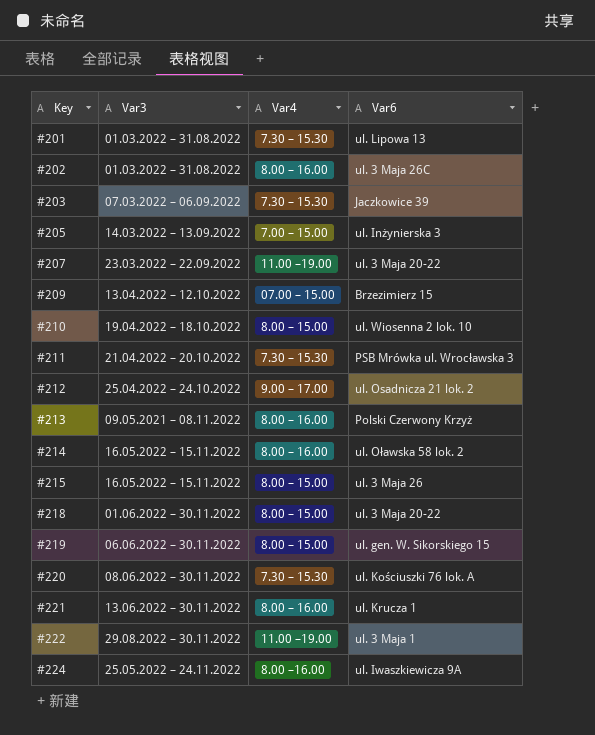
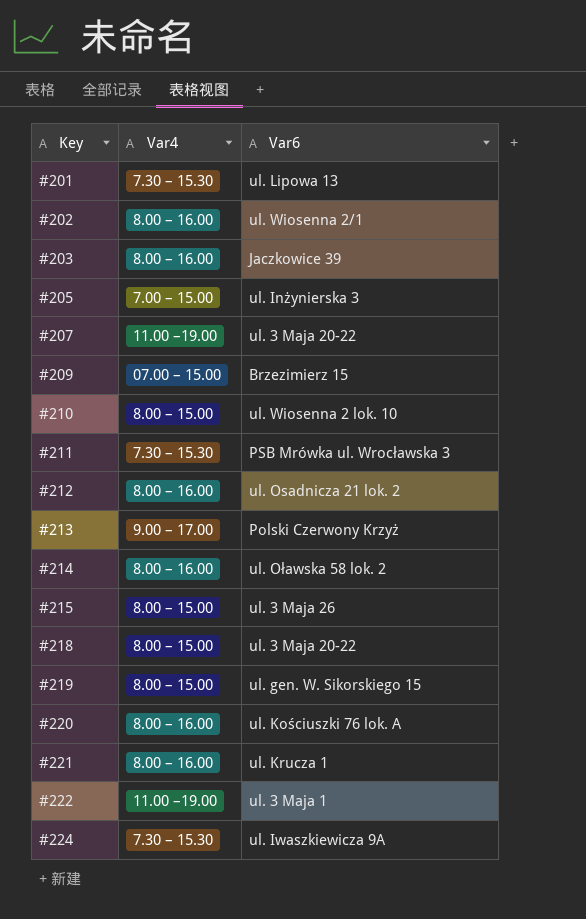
column Var3 | position: 2 -> none
#202 | Var6: ul. 3 Maja 26C -> ul. Wiosenna 2/1
#203 | Var4: 7.30 – 15.30 -> 8.00 – 16.00
#212 | Var4: 9.00 – 17.00 -> 8.00 – 16.00
#213 | Var4: 8.00 – 16.00 -> 9.00 – 17.00
#220 | Var4: 7.30 – 15.30 -> 8.00 – 16.00
#224 | Var4: 8.00 –16.00 -> 7.30 – 15.30

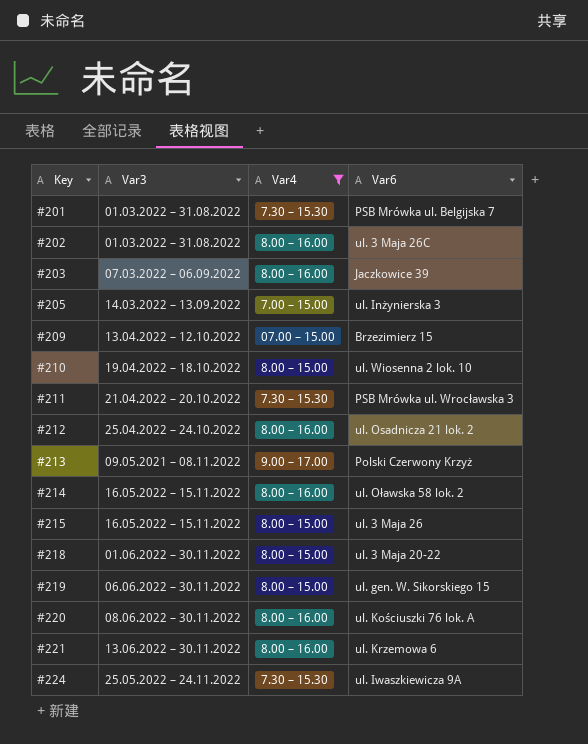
filter: none -> Var4 != 11.00 –19.00
column Var3 | position: none -> 2
#201 | Var6: ul. Lipowa 13 -> PSB Mrówka ul. Belgijska 7
#202 | Var6: ul. Wiosenna 2/1 -> ul. 3 Maja 26C
#221 | Var6: ul. Krucza 1 -> ul. Krzemowa 6

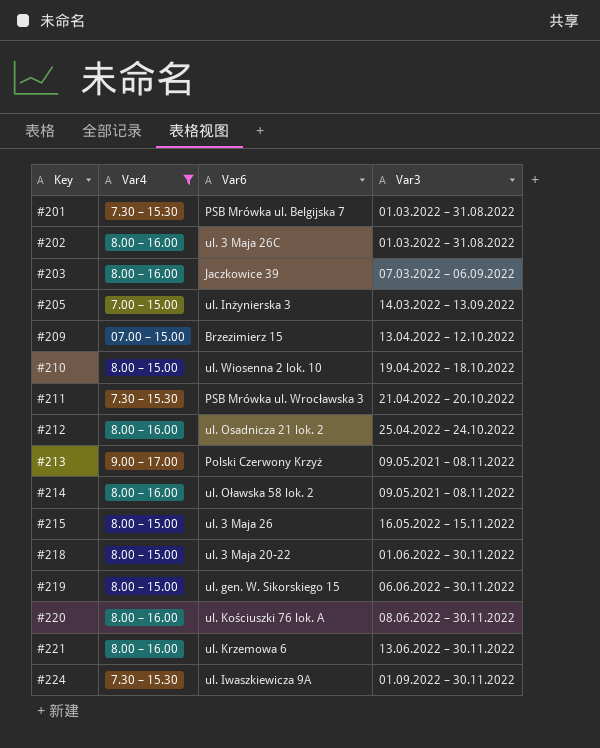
column Var3 | position: 2 -> 4
#214 | Var3: 16.05.2022 – 15.11.2022 -> 09.05.2021 – 08.11.2022
#224 | Var3: 25.05.2022 – 24.11.2022 -> 01.09.2022 – 30.11.2022

